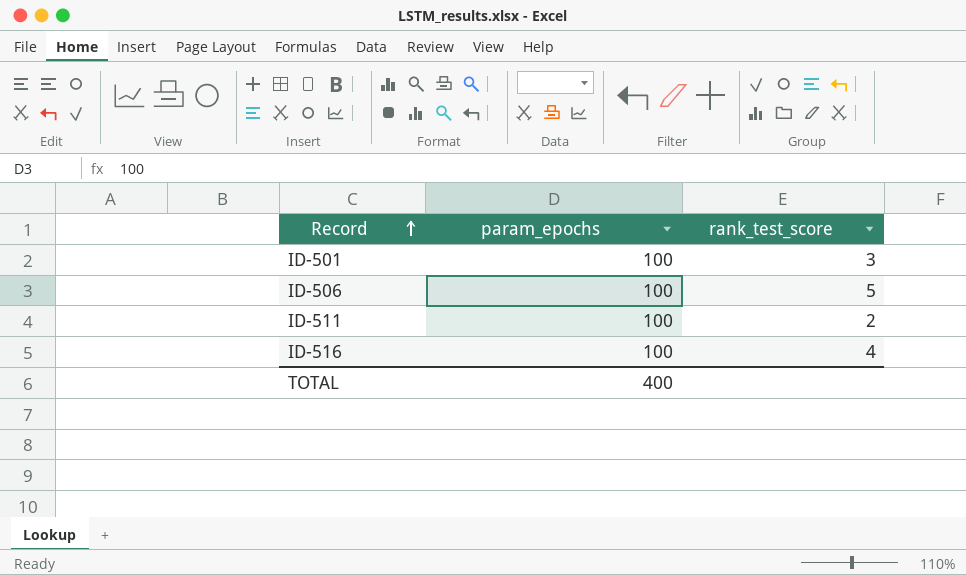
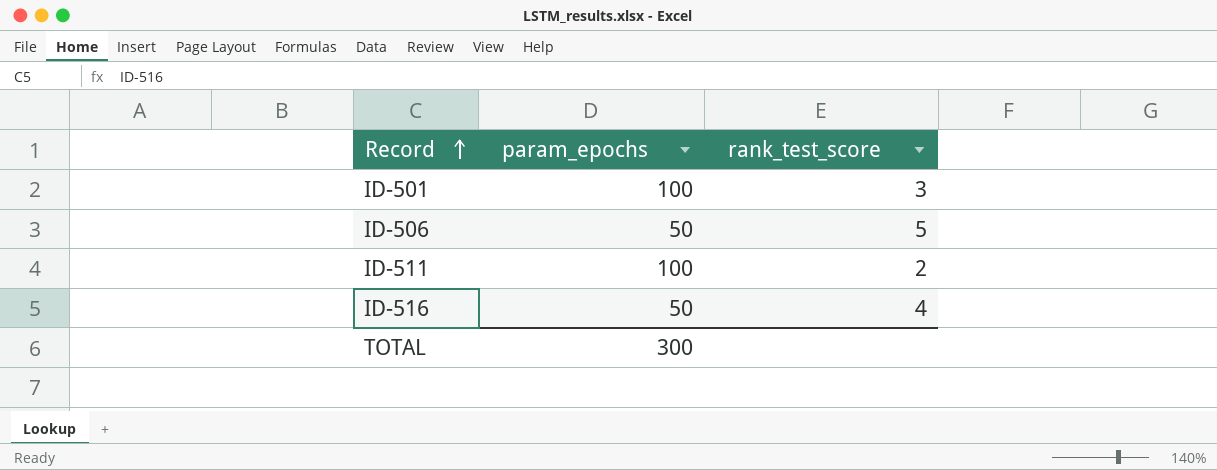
ID-506 | param_epochs: 100 -> 50
ID-516 | param_epochs: 100 -> 50
TOTAL | param_epochs: 400 -> 300

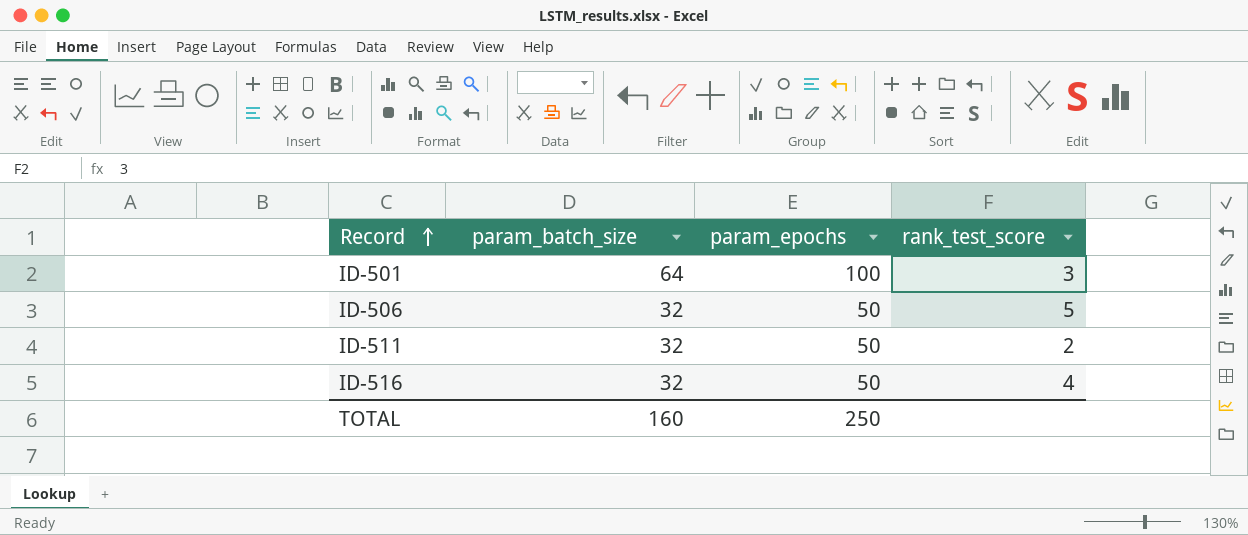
column param_batch_size | position: none -> 2
ID-511 | param_epochs: 100 -> 50
TOTAL | param_epochs: 300 -> 250

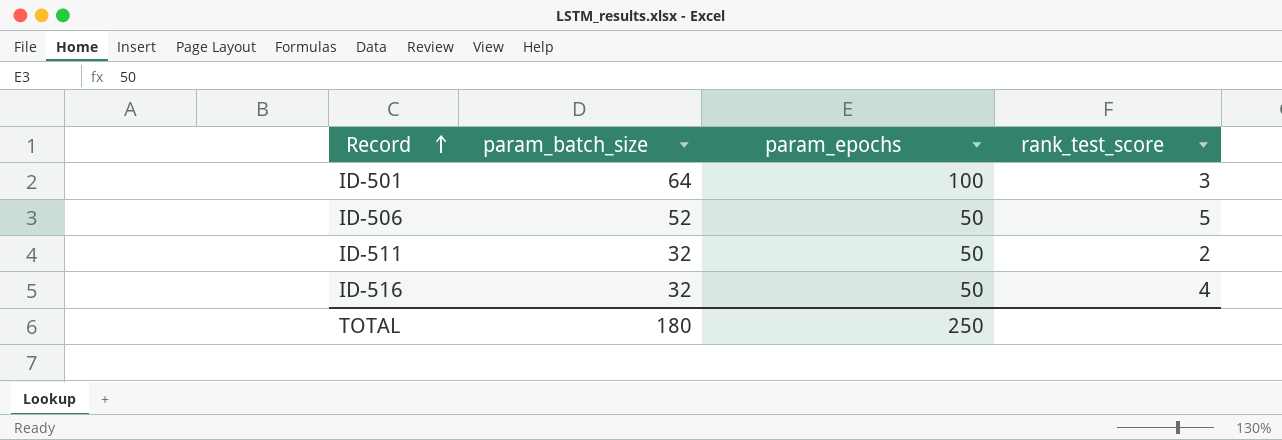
ID-506 | param_batch_size: 32 -> 52
TOTAL | param_batch_size: 160 -> 180

